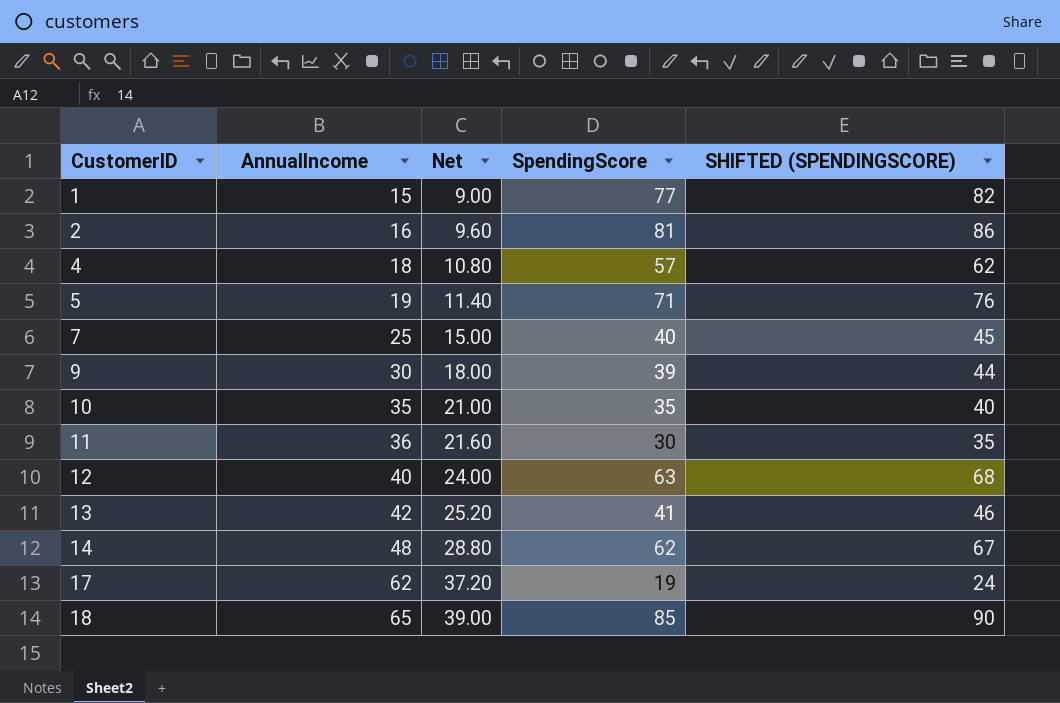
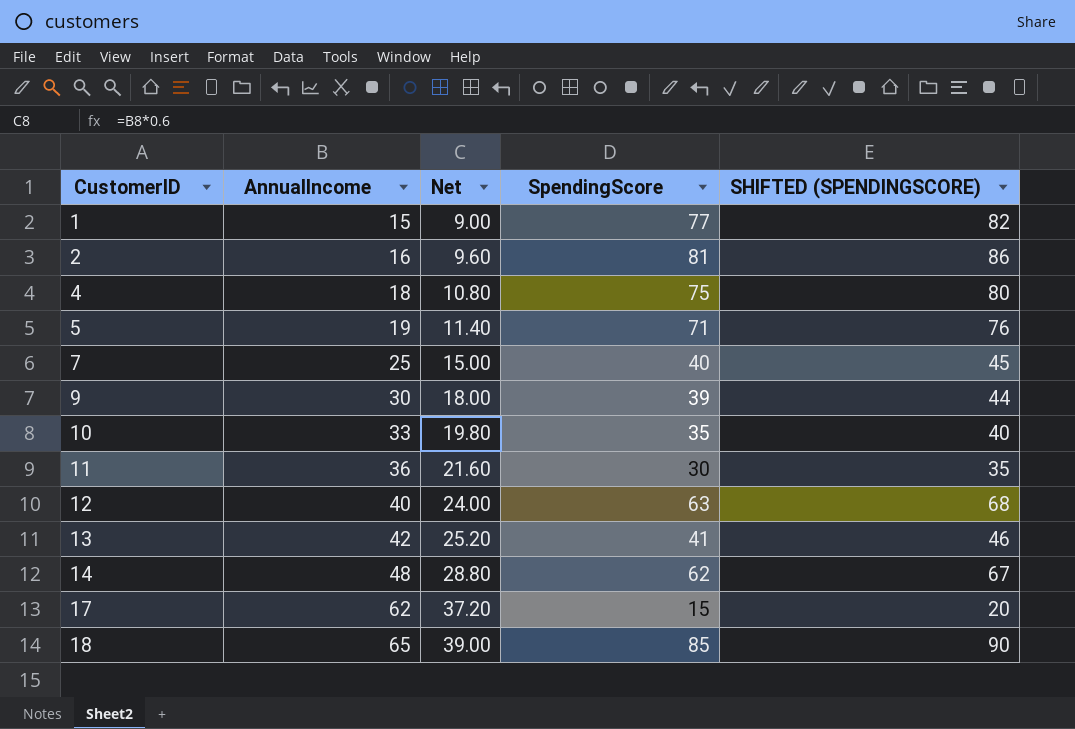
4 | SpendingScore: 57 -> 75
4 | SHIFTED (SPENDINGSCORE): 62 -> 80
10 | AnnualIncome: 35 -> 33
10 | Net: 21.00 -> 19.80
17 | SpendingScore: 19 -> 15
17 | SHIFTED (SPENDINGSCORE): 24 -> 20

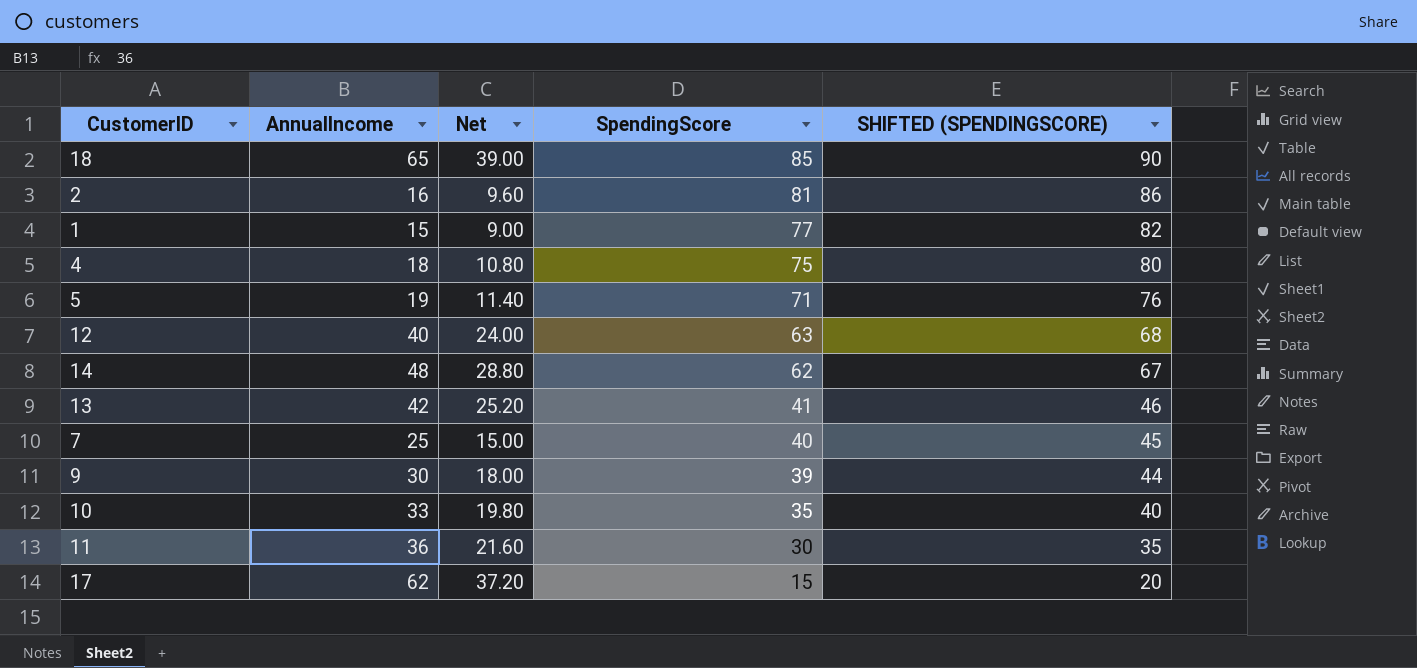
row order: CustomerID ascending -> SpendingScore descending

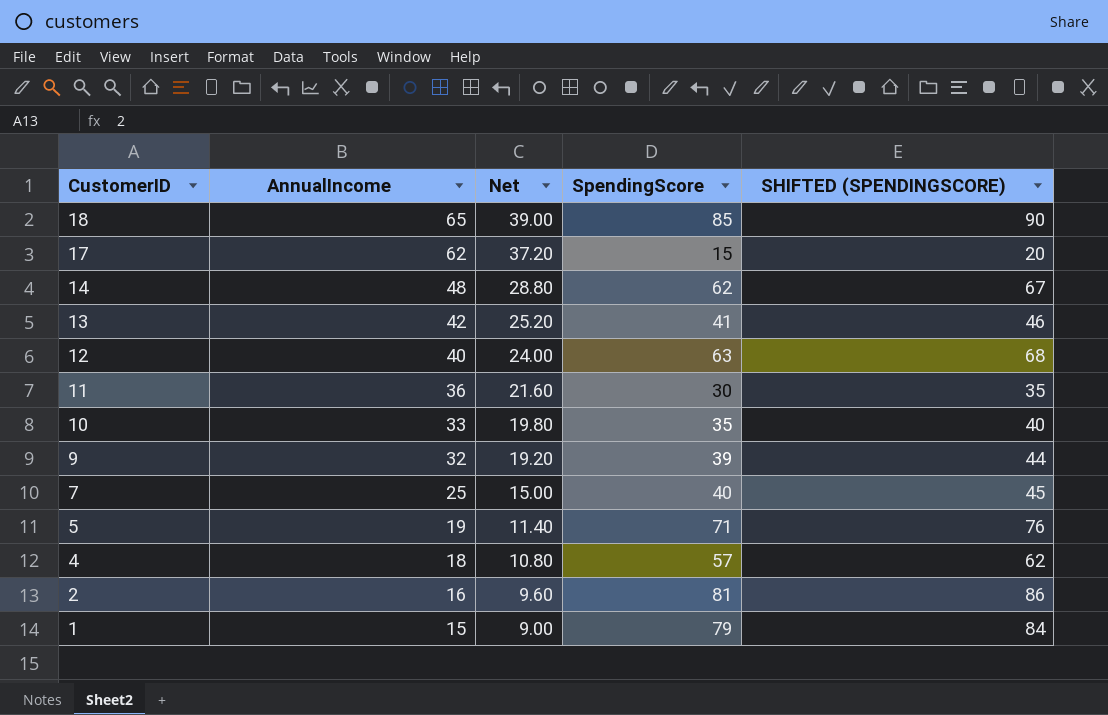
row order: SpendingScore descending -> CustomerID descending
9 | AnnualIncome: 30 -> 32
9 | Net: 18.00 -> 19.20
4 | SpendingScore: 75 -> 57
4 | SHIFTED (SPENDINGSCORE): 80 -> 62
1 | SpendingScore: 77 -> 79
1 | SHIFTED (SPENDINGSCORE): 82 -> 84

